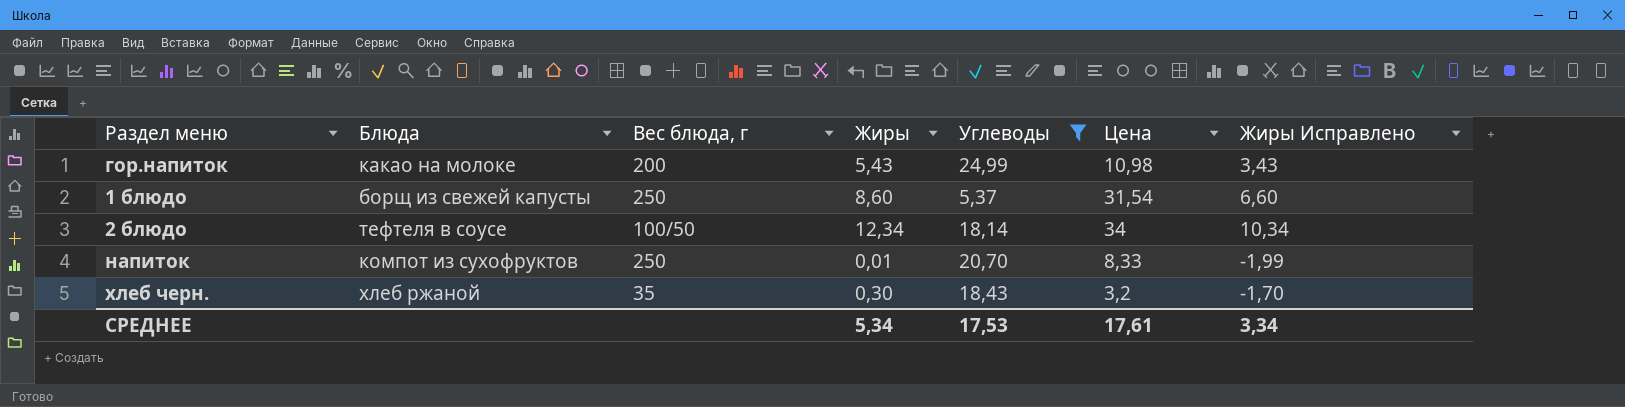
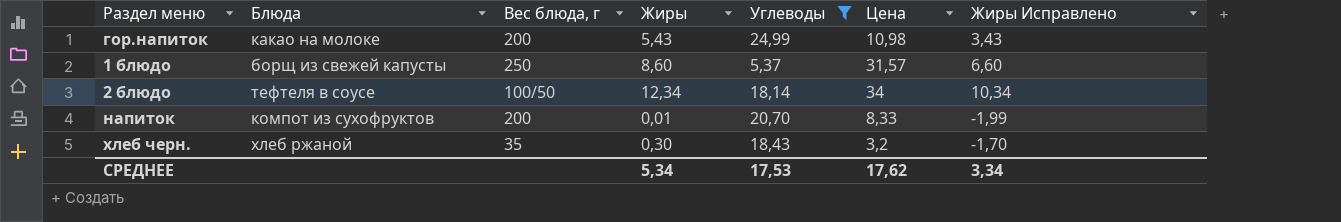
1 блюдо | Цена: 31,54 -> 31,57
напиток | Вес блюда, г: 250 -> 200
СРЕДНЕЕ | Цена: 17,61 -> 17,62

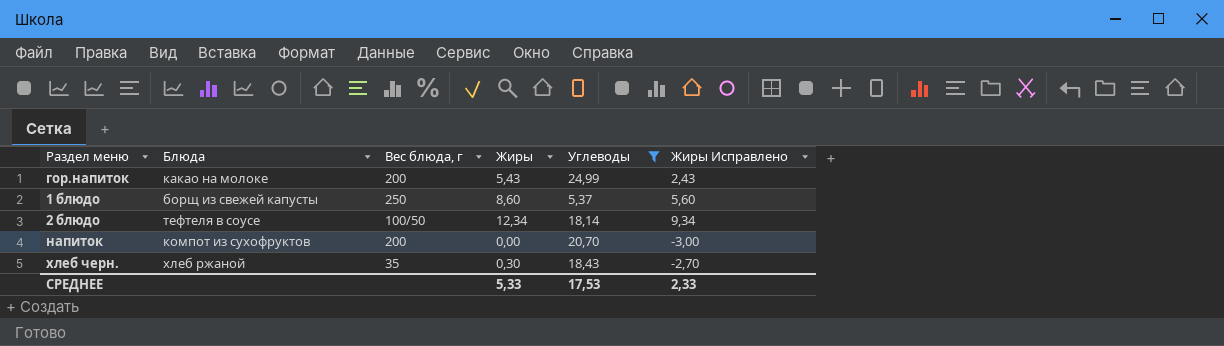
column Цена | position: 6 -> none
column Жиры Исправлено | formula: [Жиры] - 2 -> [Жиры] - 3
напиток | Жиры: 0,01 -> 0,00
СРЕДНЕЕ | Жиры: 5,34 -> 5,33
СРЕДНЕЕ | Жиры Исправлено: 3,34 -> 2,33

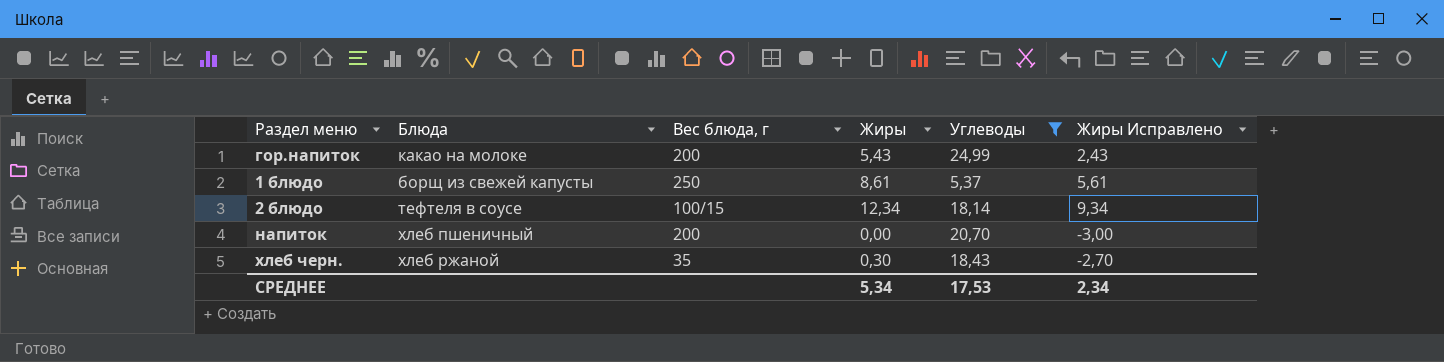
1 блюдо | Жиры: 8,60 -> 8,61
1 блюдо | Жиры Исправлено: 5,60 -> 5,61
2 блюдо | Вес блюда, г: 100/50 -> 100/15
напиток | Блюда: компот из сухофруктов -> хлеб пшеничный
СРЕДНЕЕ | Жиры: 5,33 -> 5,34
СРЕДНЕЕ | Жиры Исправлено: 2,33 -> 2,34

